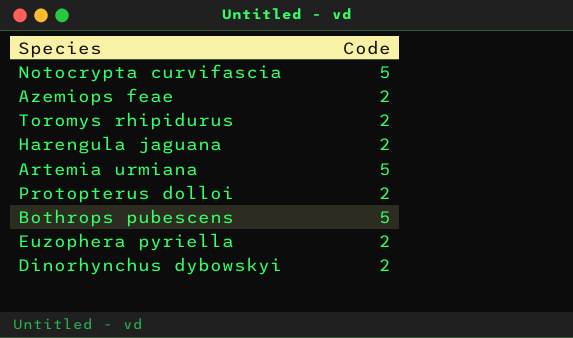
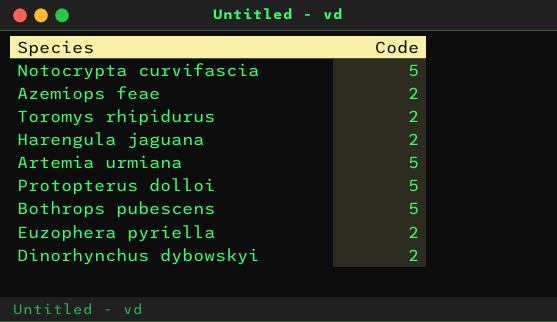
Protopterus dolloi | Code: 2 -> 5

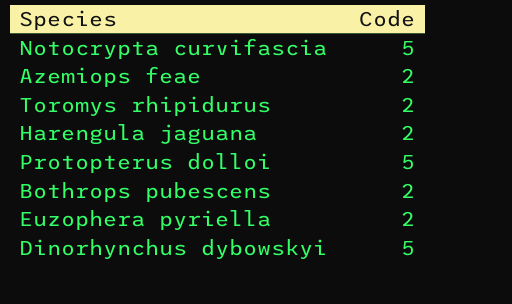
row Artemia urmiana: 5 -> none
Bothrops pubescens | Code: 5 -> 2
Dinorhynchus dybowskyi | Code: 2 -> 5

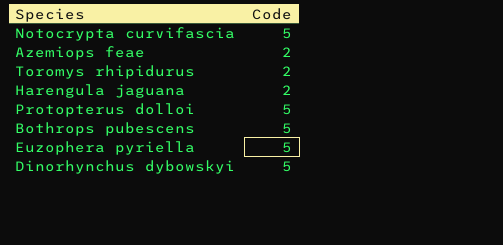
Bothrops pubescens | Code: 2 -> 5
Euzophera pyriella | Code: 2 -> 5

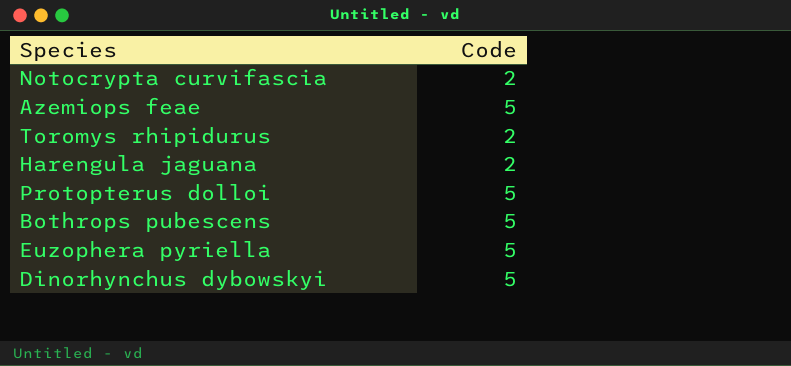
Notocrypta curvifascia | Code: 5 -> 2
Azemiops feae | Code: 2 -> 5

